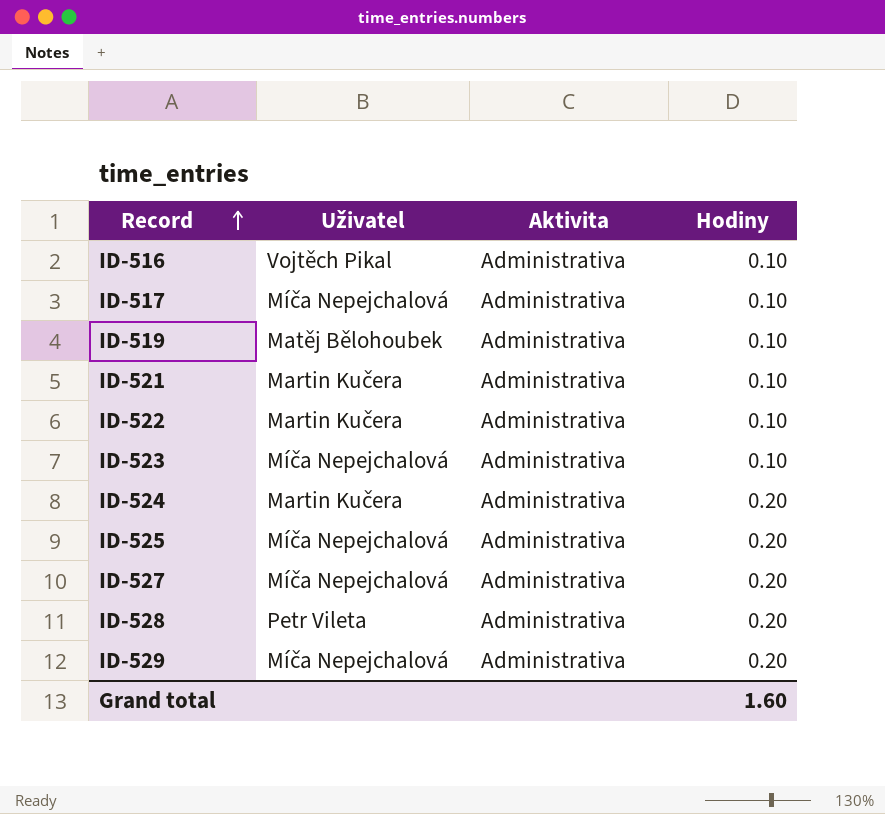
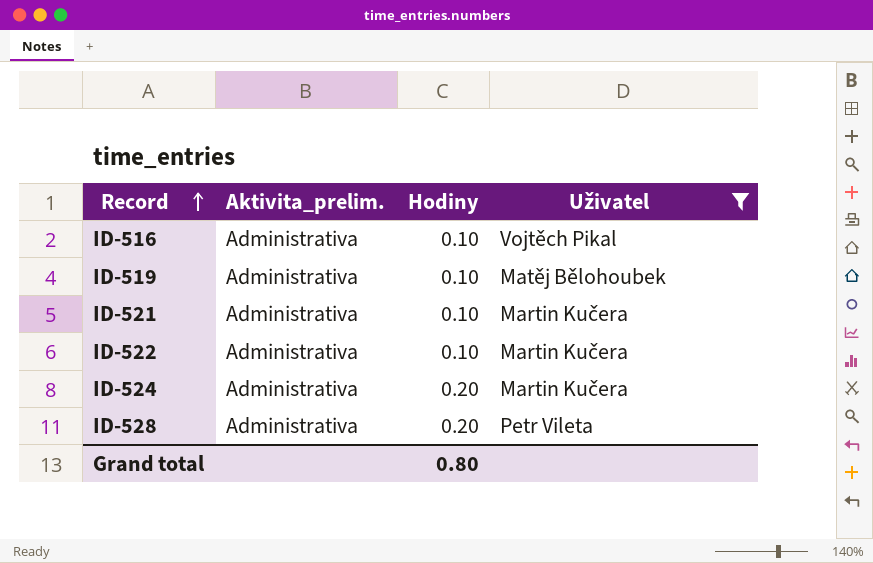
filter: none -> Uživatel != Míča Nepejchalová
column name: Aktivita -> Aktivita_prelim.
column Uživatel | position: 2 -> 4
Grand total | Hodiny: 1.60 -> 0.80

